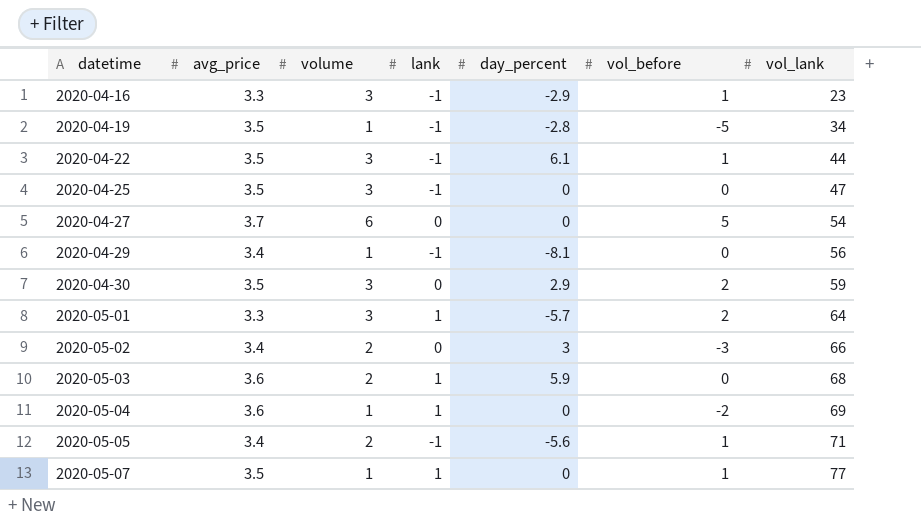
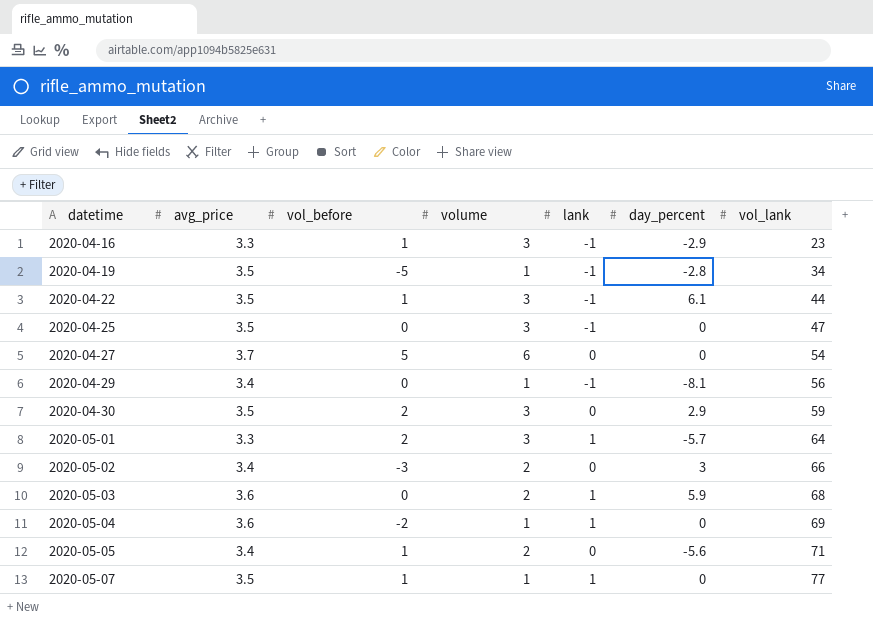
column vol_before | position: 6 -> 3
2020-05-05 | lank: -1 -> 0

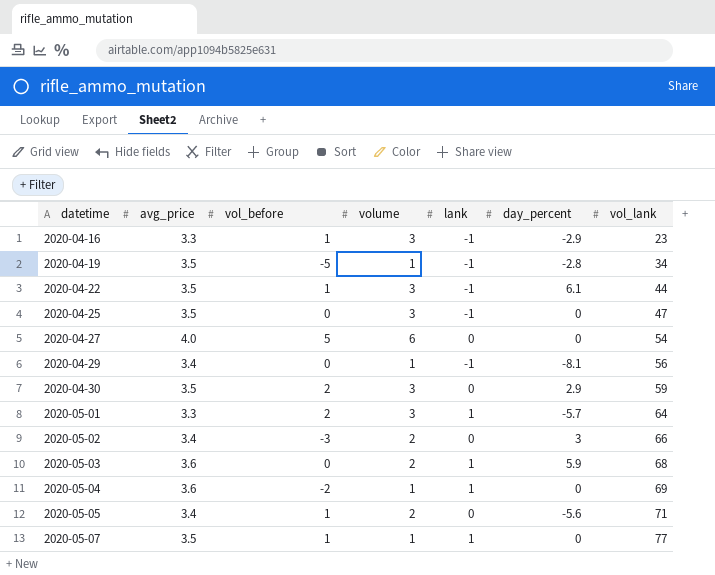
2020-04-27 | avg_price: 3.7 -> 4.0

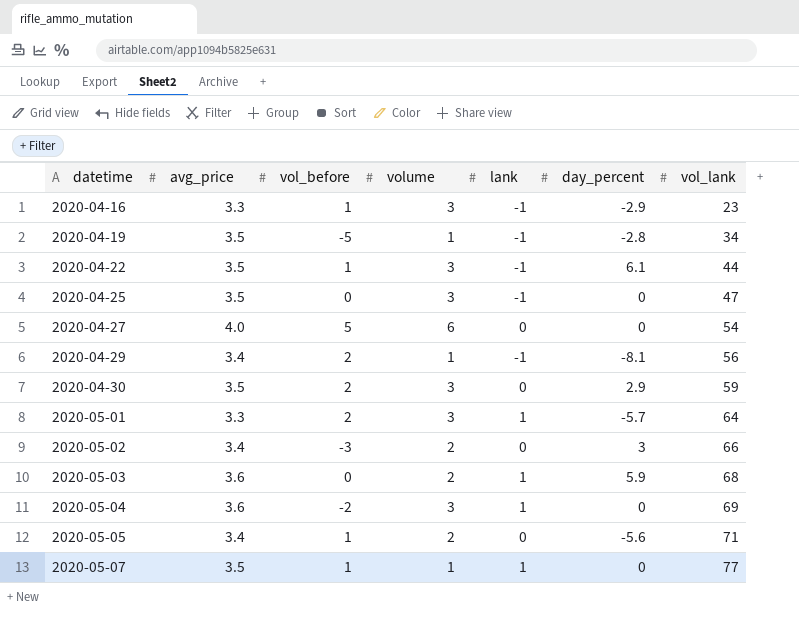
2020-04-29 | vol_before: 0 -> 2
2020-05-04 | volume: 1 -> 3

